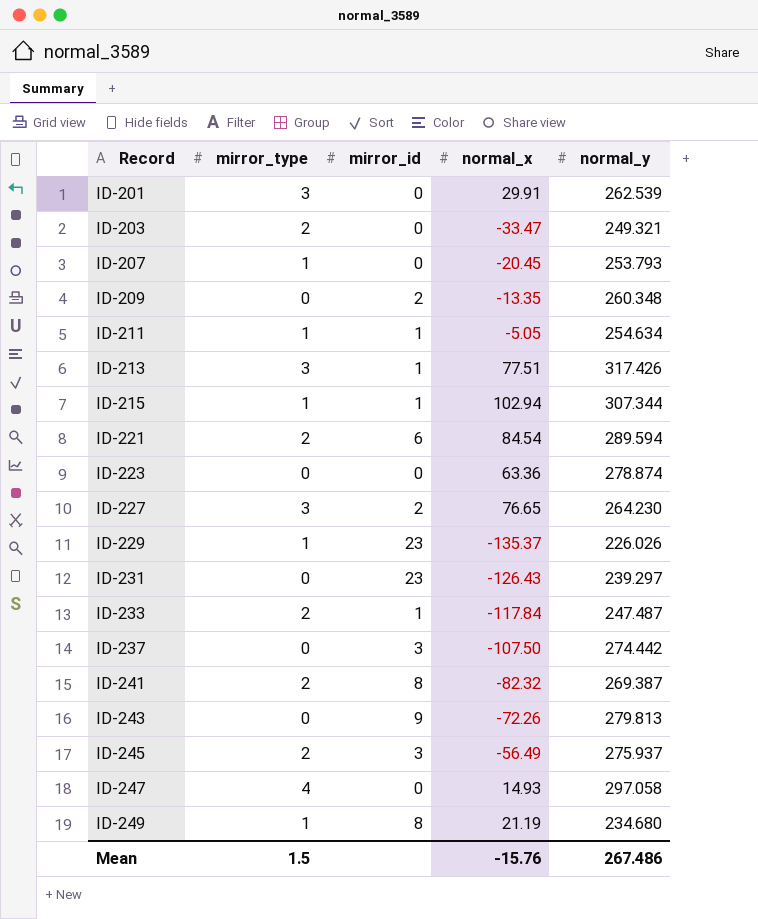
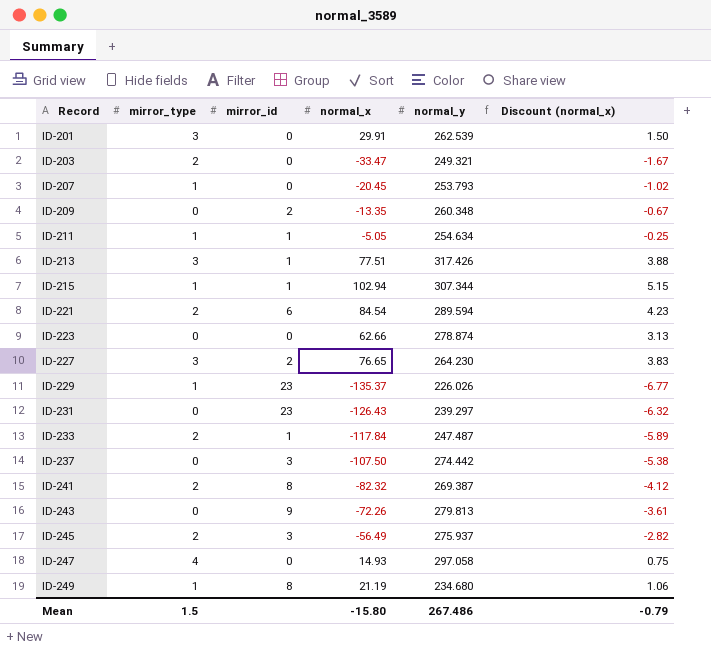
column Discount (normal_x) | formula: none -> [normal_x] * 0.05
ID-223 | normal_x: 63.36 -> 62.66
Mean | normal_x: -15.76 -> -15.80

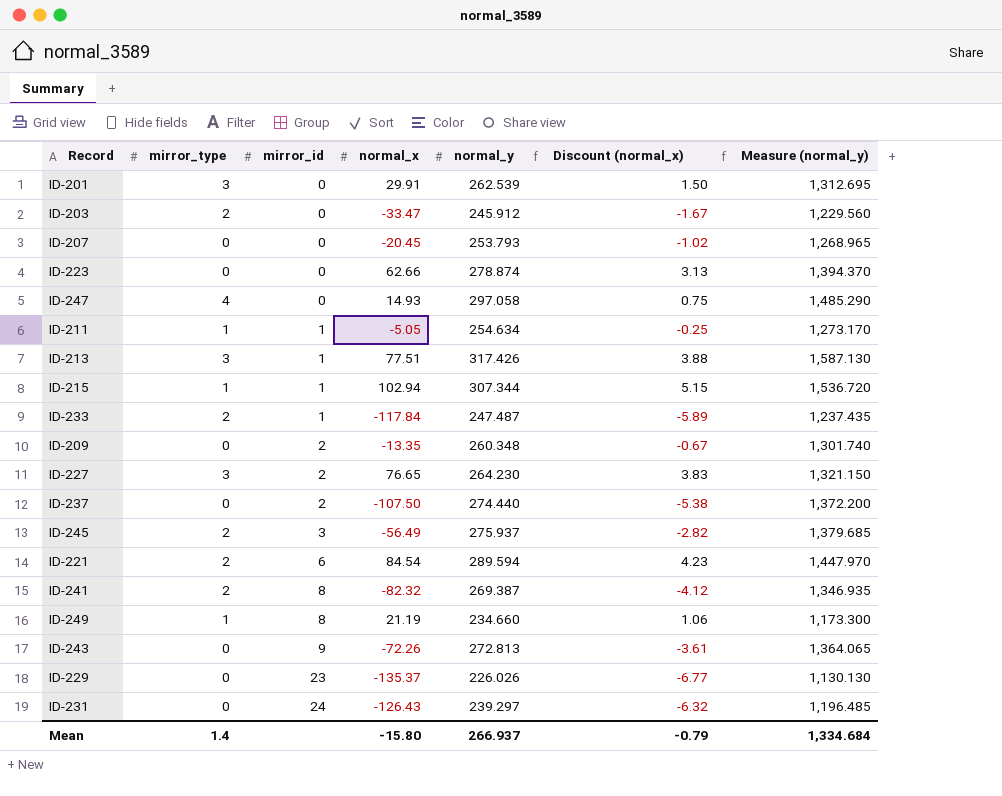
row order: Record ascending -> mirror_id ascending
column Measure (normal_y) | formula: none -> [normal_y] * 5
ID-203 | normal_y: 249.321 -> 245.912
ID-207 | mirror_type: 1 -> 0
ID-237 | mirror_id: 3 -> 2
ID-237 | normal_y: 274.442 -> 274.440
ID-249 | normal_y: 234.680 -> 234.660
ID-243 | normal_y: 279.813 -> 272.813
ID-229 | mirror_type: 1 -> 0
ID-231 | mirror_id: 23 -> 24
Mean | mirror_type: 1.5 -> 1.4
Mean | normal_y: 267.486 -> 266.937

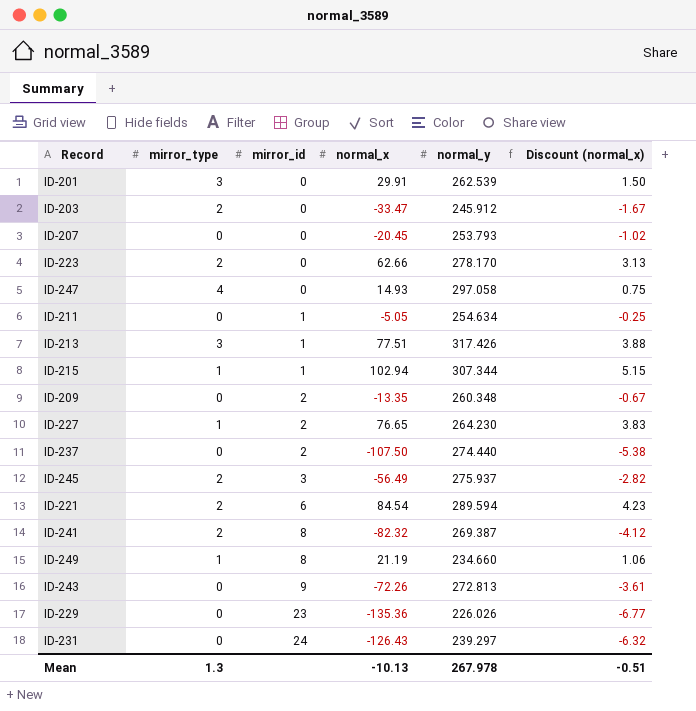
column Measure (normal_y) | formula: [normal_y] * 5 -> none
row ID-233: 2 | 1 | -117.84 | 247.487 | -5.89 | 1,237.435 -> none
ID-223 | mirror_type: 0 -> 2
ID-223 | normal_y: 278.874 -> 278.170
ID-211 | mirror_type: 1 -> 0
ID-227 | mirror_type: 3 -> 1
ID-229 | normal_x: -135.37 -> -135.36
Mean | mirror_type: 1.4 -> 1.3
Mean | normal_x: -15.80 -> -10.13
Mean | normal_y: 266.937 -> 267.978
Mean | Discount (normal_x): -0.79 -> -0.51

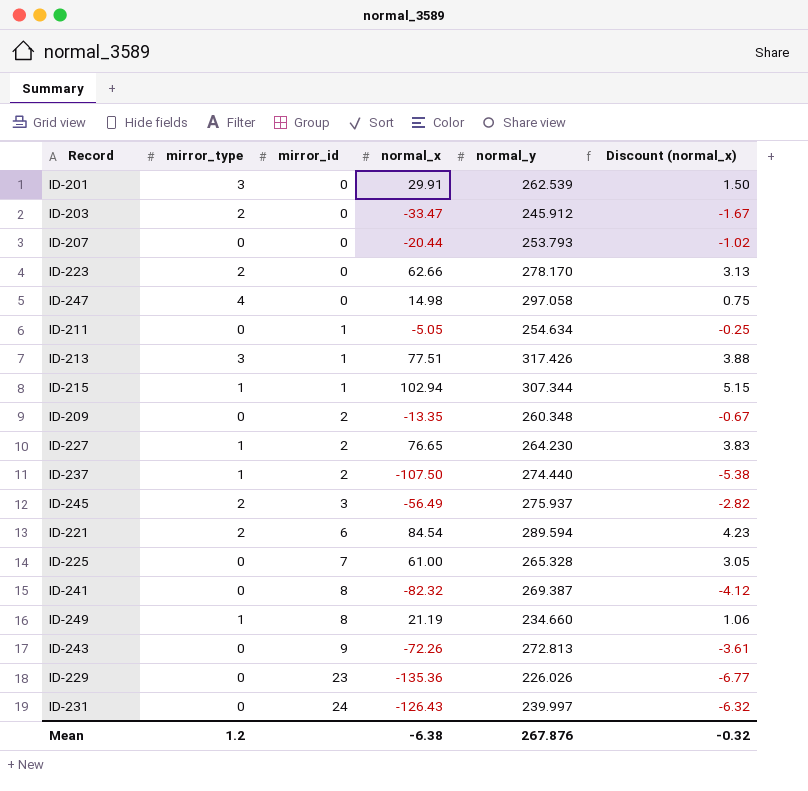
ID-207 | normal_x: -20.45 -> -20.44
ID-247 | normal_x: 14.93 -> 14.98
ID-237 | mirror_type: 0 -> 1
row ID-225: none -> 0 | 7 | 61.00 | 265.328 | 3.05
ID-241 | mirror_type: 2 -> 0
ID-231 | normal_y: 239.297 -> 239.997
Mean | mirror_type: 1.3 -> 1.2
Mean | normal_x: -10.13 -> -6.38
Mean | normal_y: 267.978 -> 267.876
Mean | Discount (normal_x): -0.51 -> -0.32

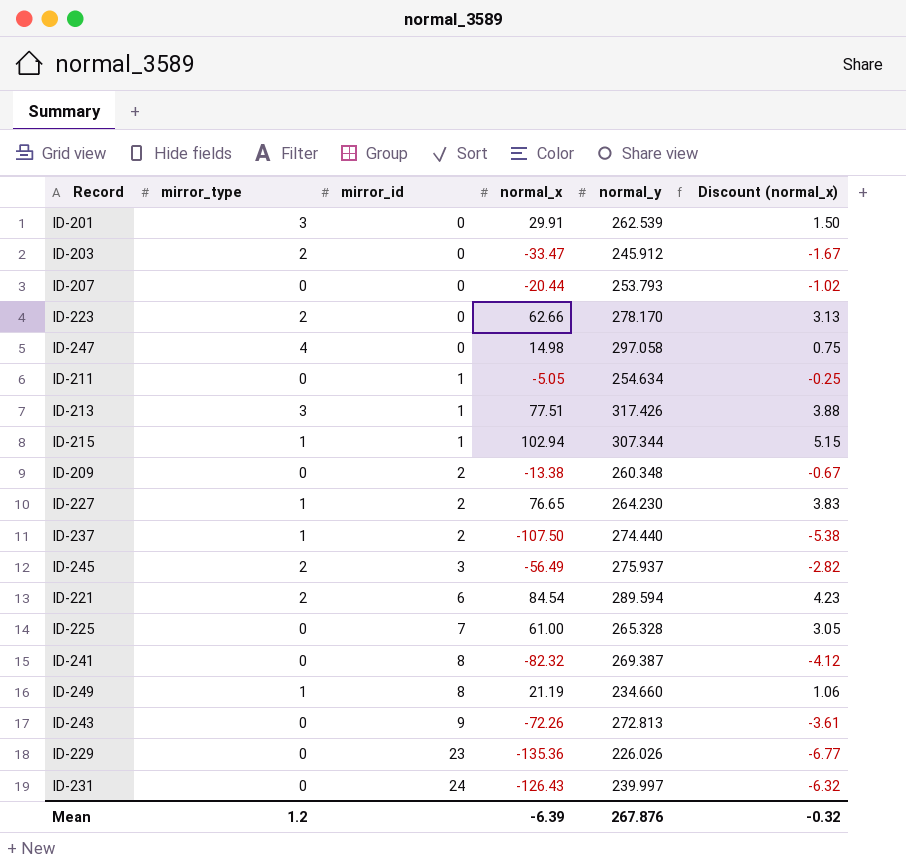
ID-209 | normal_x: -13.35 -> -13.38
Mean | normal_x: -6.38 -> -6.39

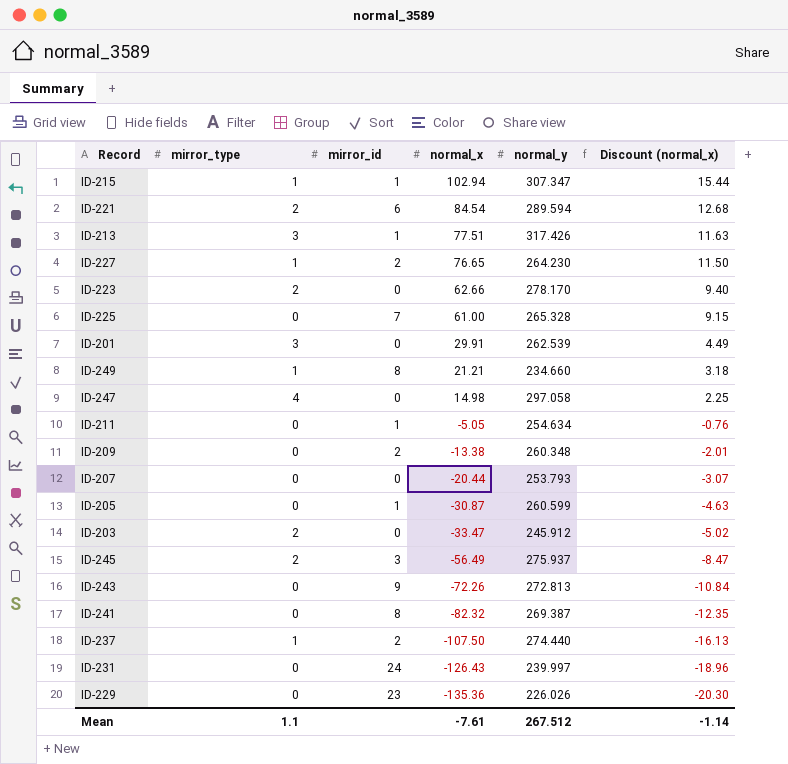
row order: mirror_id ascending -> normal_x descending
column Discount (normal_x) | formula: [normal_x] * 0.05 -> [normal_x] * 0.15
ID-215 | normal_y: 307.344 -> 307.347
ID-249 | normal_x: 21.19 -> 21.21
row ID-205: none -> 0 | 1 | -30.87 | 260.599 | -4.63
Mean | mirror_type: 1.2 -> 1.1
Mean | normal_x: -6.39 -> -7.61
Mean | normal_y: 267.876 -> 267.512
Mean | Discount (normal_x): -0.32 -> -1.14

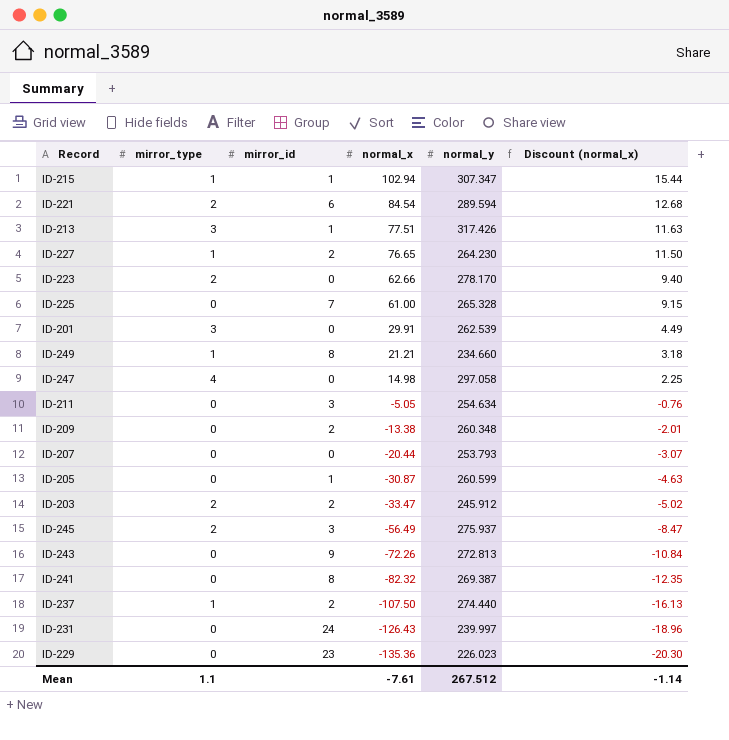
ID-211 | mirror_id: 1 -> 3
ID-203 | mirror_id: 0 -> 2
ID-229 | normal_y: 226.026 -> 226.023

